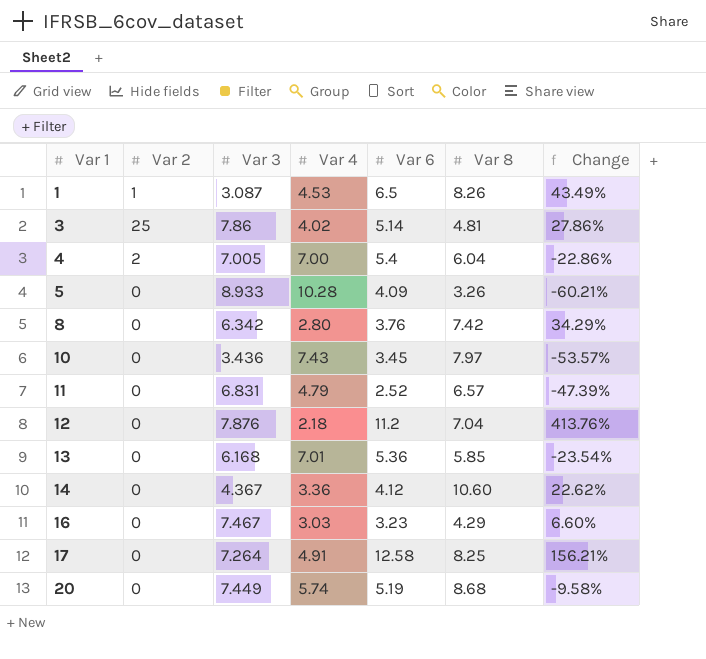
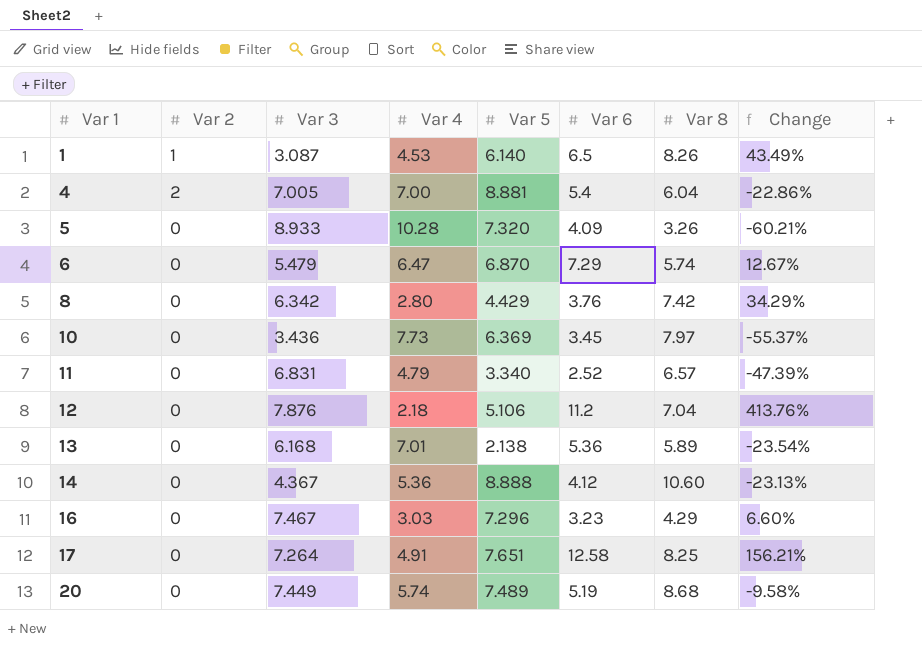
column Var 5 | position: none -> 5
row 3: 25 | 7.86 | 4.02 | 5.14 | 4.81 | 27.86% -> none
row 6: none -> 0 | 5.479 | 6.47 | 6.870 | 7.29 | 5.74 | 12.67%
10 | Var 4: 7.43 -> 7.73
10 | Change: -53.57% -> -55.37%
13 | Var 8: 5.85 -> 5.89
14 | Var 4: 3.36 -> 5.36
14 | Change: 22.62% -> -23.13%

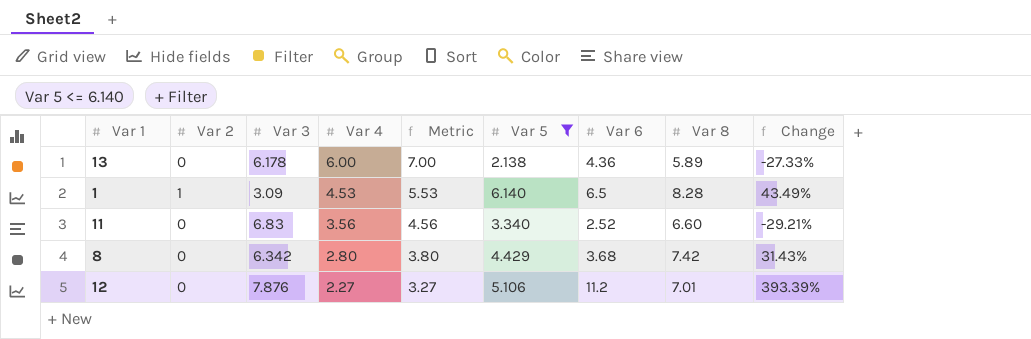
filter: none -> Var 5 <= 6.140
row order: Var 1 ascending -> Var 4 descending
column Metric | formula: none -> [Var 4] + 1
13 | Var 3: 6.168 -> 6.178
13 | Var 4: 7.01 -> 6.00
13 | Var 6: 5.36 -> 4.36
13 | Change: -23.54% -> -27.33%
1 | Var 3: 3.087 -> 3.09
1 | Var 8: 8.26 -> 8.28
11 | Var 3: 6.831 -> 6.83
11 | Var 4: 4.79 -> 3.56
11 | Var 8: 6.57 -> 6.60
11 | Change: -47.39% -> -29.21%
8 | Var 6: 3.76 -> 3.68
8 | Change: 34.29% -> 31.43%
12 | Var 4: 2.18 -> 2.27
12 | Var 8: 7.04 -> 7.01
12 | Change: 413.76% -> 393.39%

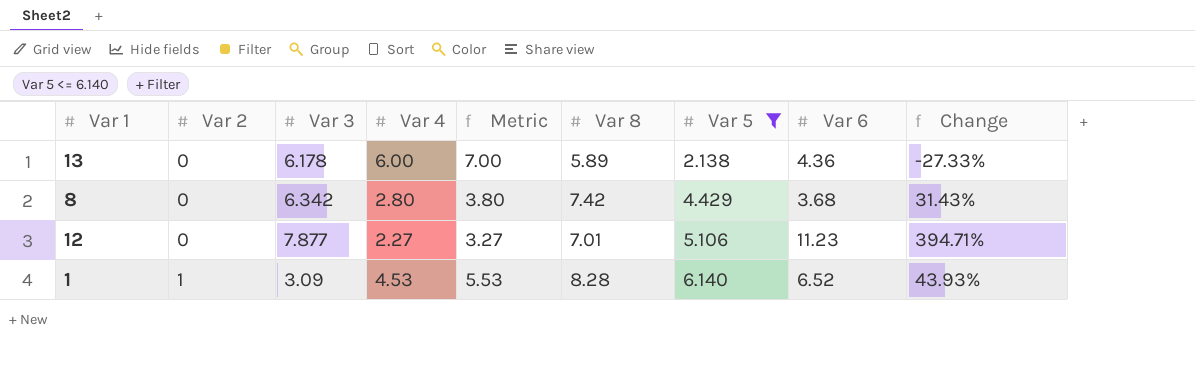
row order: Var 4 descending -> Var 2 ascending
column Var 8 | position: 8 -> 6
row 11: 0 | 6.83 | 3.56 | 4.56 | 3.340 | 2.52 | 6.60 | -29.21% -> none
12 | Var 3: 7.876 -> 7.877
12 | Var 6: 11.2 -> 11.23
12 | Change: 393.39% -> 394.71%
1 | Var 6: 6.5 -> 6.52
1 | Change: 43.49% -> 43.93%

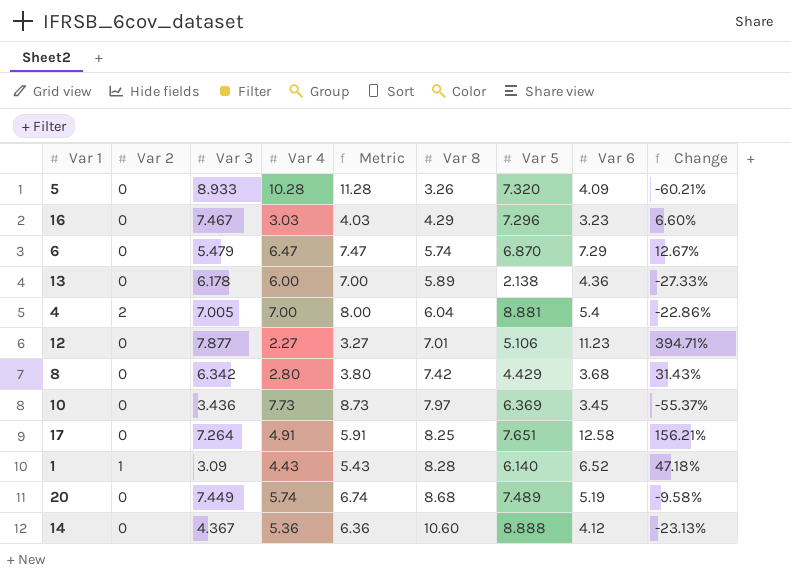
filter: Var 5 <= 6.140 -> none
row order: Var 2 ascending -> Var 8 ascending
1 | Var 4: 4.53 -> 4.43
1 | Metric: 5.53 -> 5.43
1 | Change: 43.93% -> 47.18%

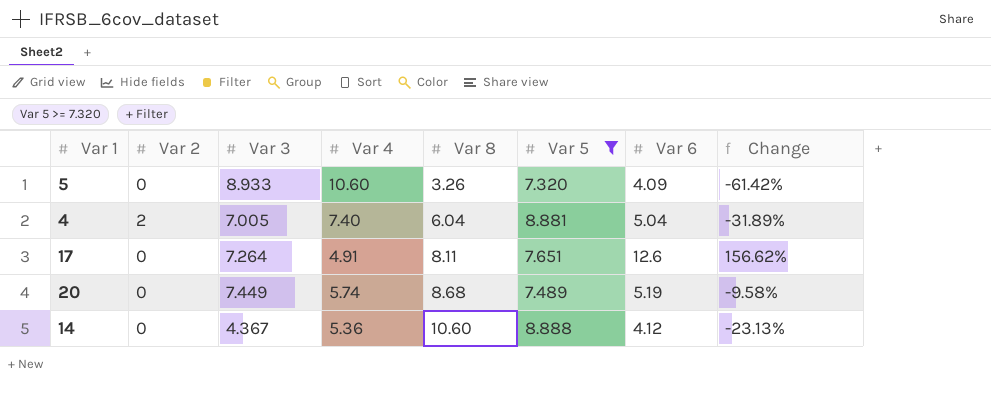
filter: none -> Var 5 >= 7.320
column Metric | formula: [Var 4] + 1 -> none
5 | Var 4: 10.28 -> 10.60
5 | Change: -60.21% -> -61.42%
4 | Var 4: 7.00 -> 7.40
4 | Var 6: 5.4 -> 5.04
4 | Change: -22.86% -> -31.89%
17 | Var 8: 8.25 -> 8.11
17 | Var 6: 12.58 -> 12.6
17 | Change: 156.21% -> 156.62%

